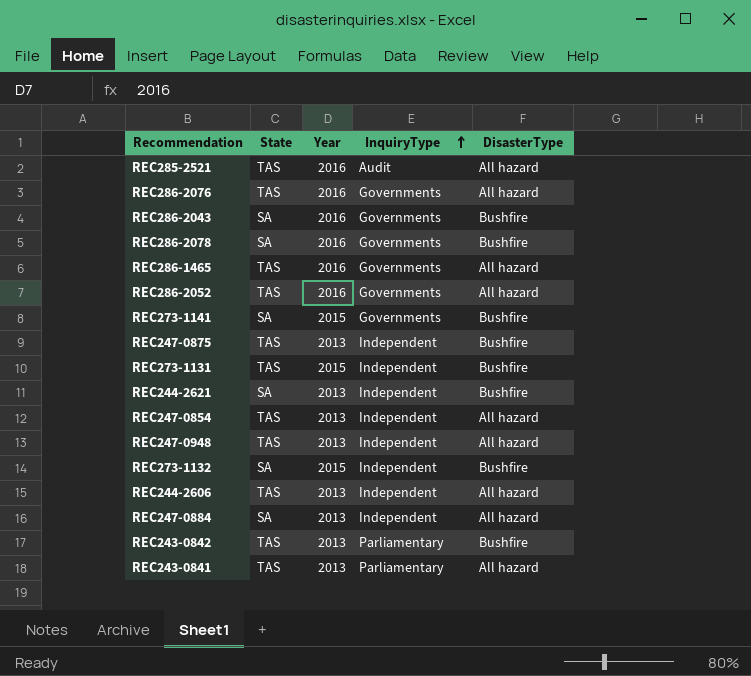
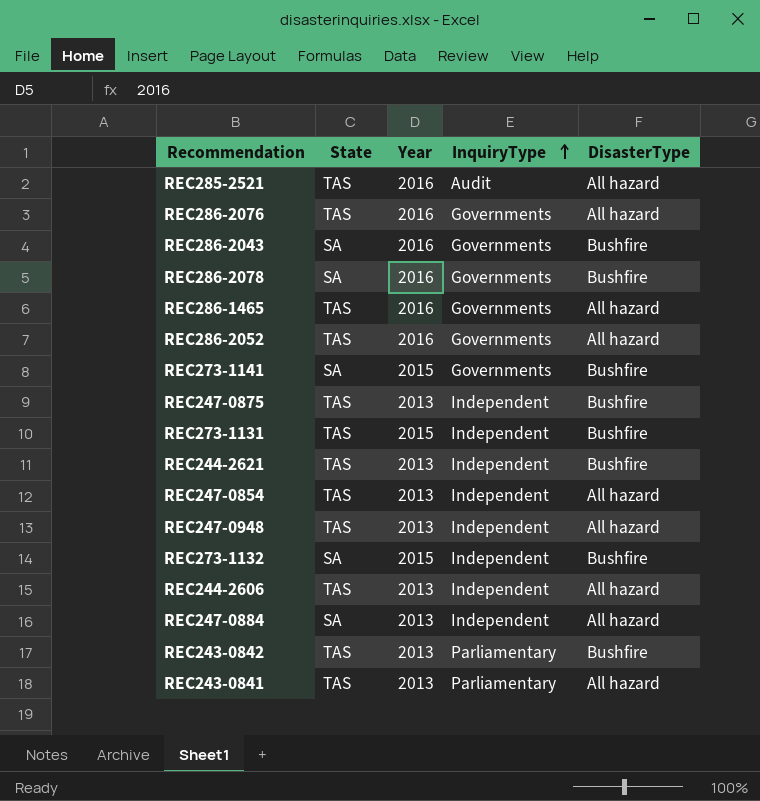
REC244-2621 | State: SA -> TAS

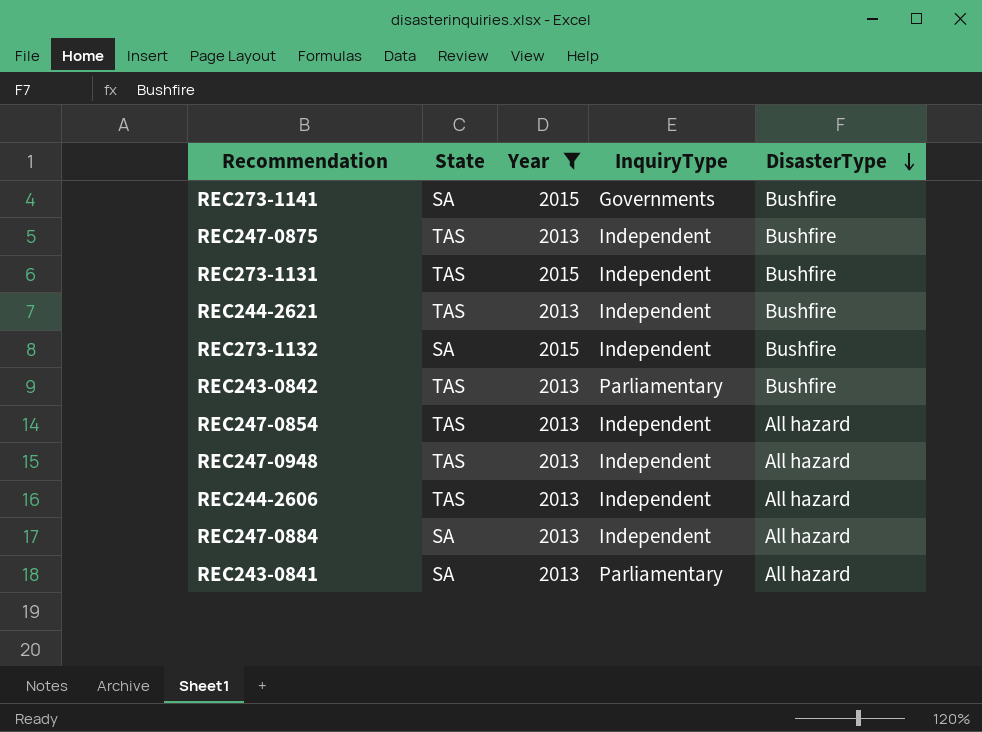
filter: none -> Year != 2016
row order: InquiryType ascending -> DisasterType descending
REC243-0841 | State: TAS -> SA

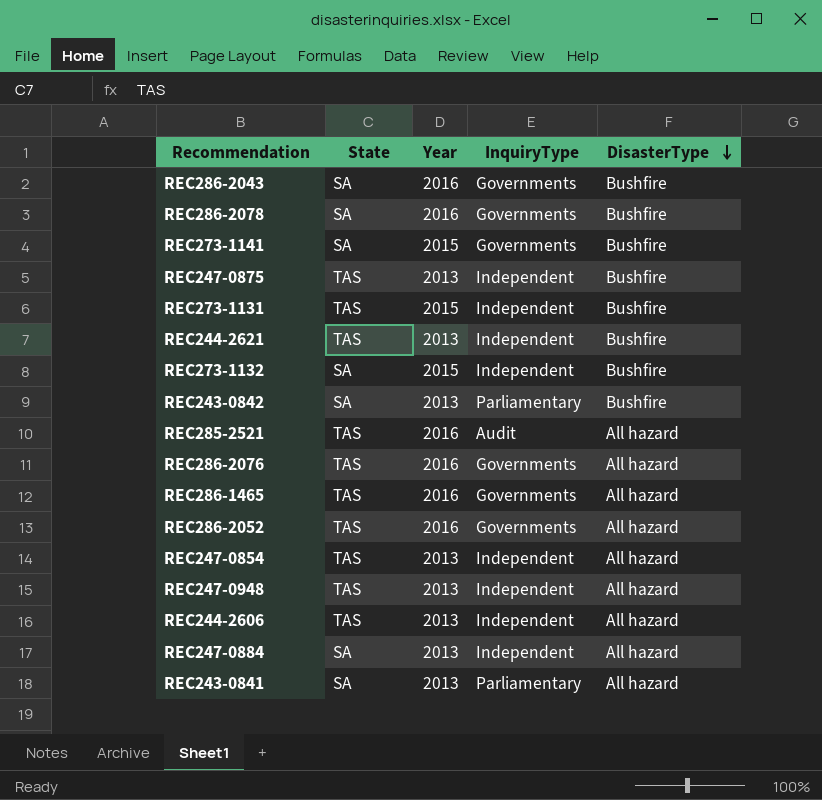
filter: Year != 2016 -> none
REC243-0842 | State: TAS -> SA

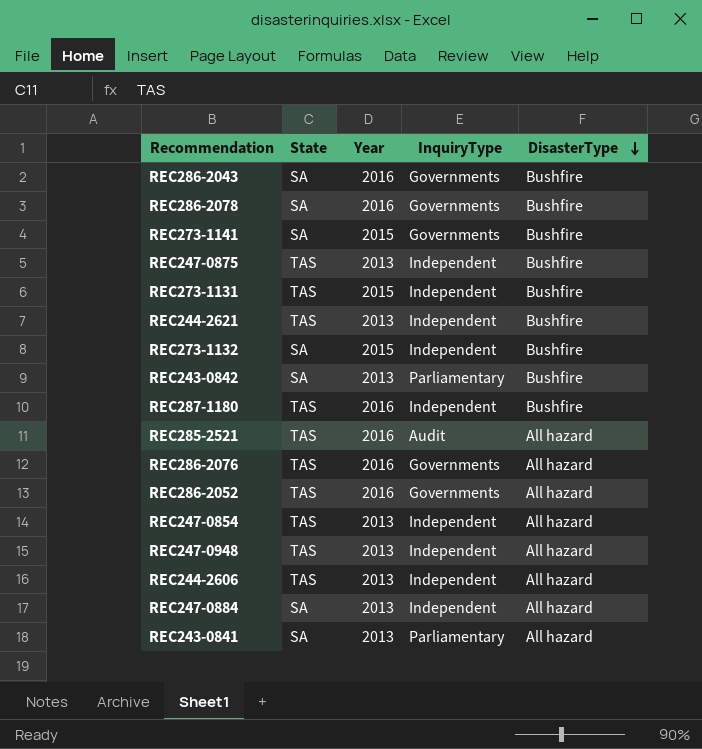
row REC286-1465: TAS | 2016 | Governments | All hazard -> none
row REC287-1180: none -> TAS | 2016 | Independent | Bushfire

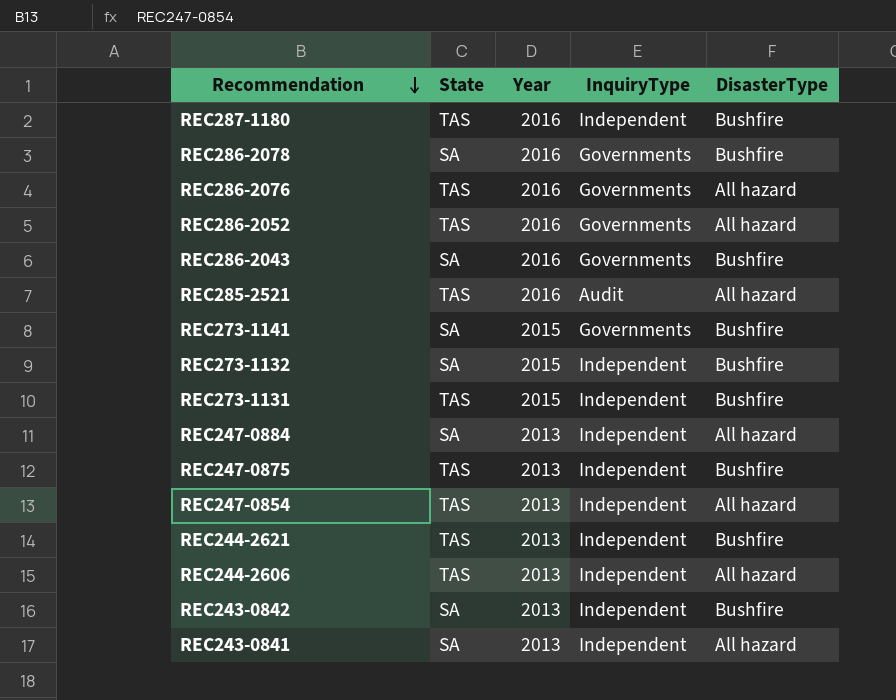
row order: DisasterType descending -> Recommendation descending
row REC247-0948: TAS | 2013 | Independent | All hazard -> none
REC243-0842 | InquiryType: Parliamentary -> Independent
REC243-0841 | InquiryType: Parliamentary -> Independent

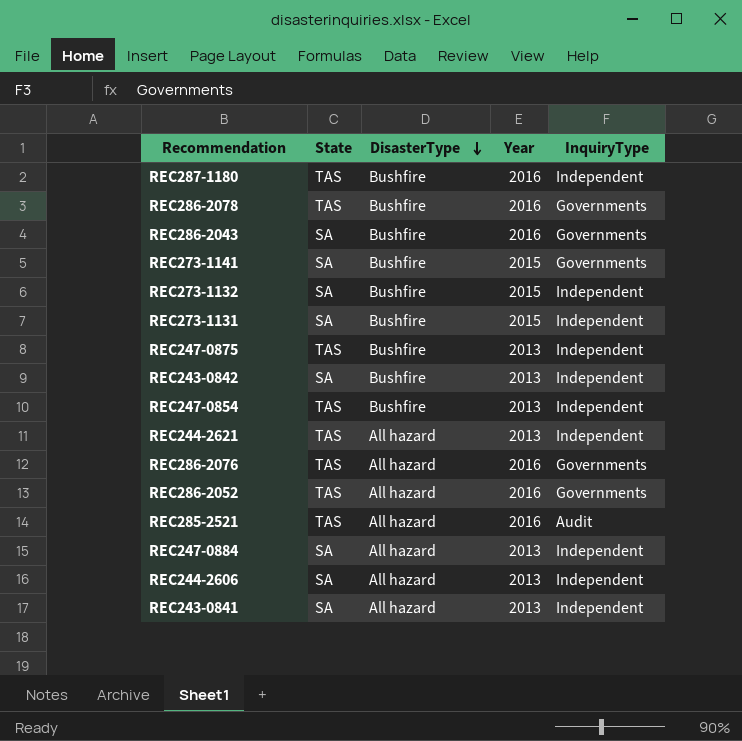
row order: Recommendation descending -> DisasterType descending
column DisasterType | position: 5 -> 3
REC286-2078 | State: SA -> TAS
REC273-1131 | State: TAS -> SA
REC247-0854 | DisasterType: All hazard -> Bushfire
REC244-2621 | DisasterType: Bushfire -> All hazard
REC244-2606 | State: TAS -> SA

